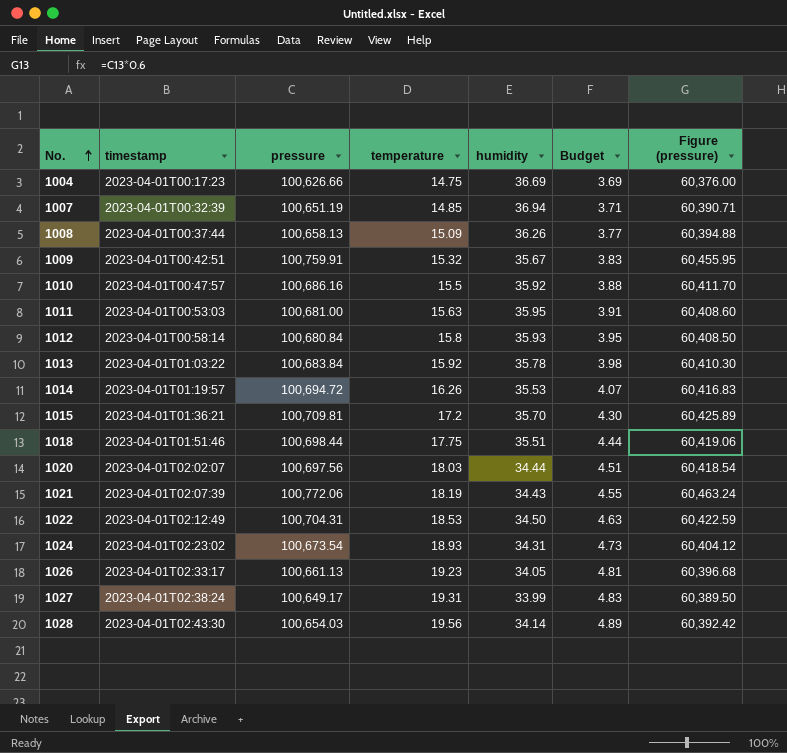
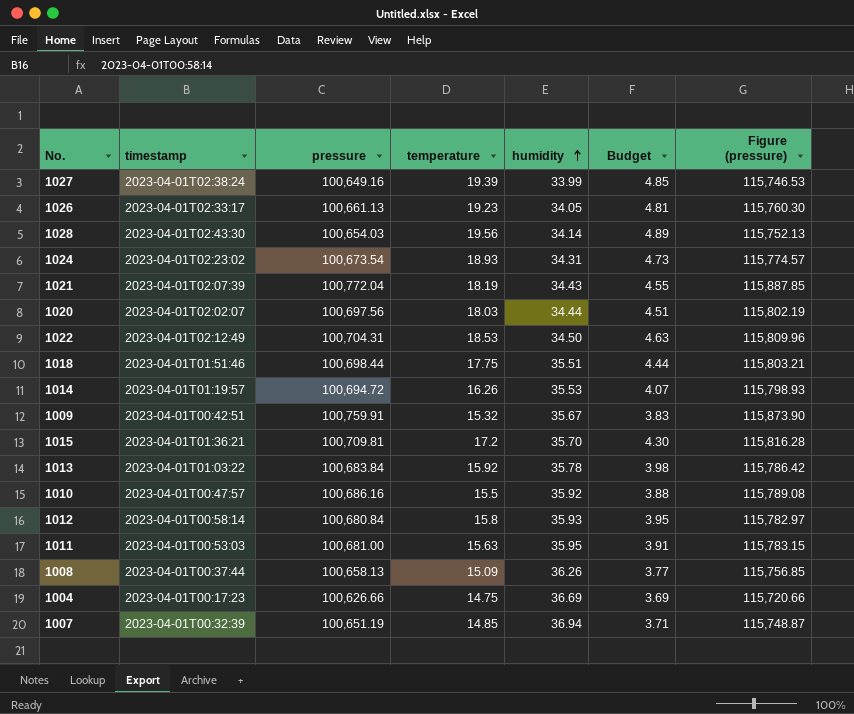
row order: No. ascending -> humidity ascending
column Figure (pressure) | formula: [pressure] * 0.6 -> [pressure] * 1.15
1027 | pressure: 100,649.17 -> 100,649.16
1027 | temperature: 19.31 -> 19.39
1027 | Budget: 4.83 -> 4.85
1021 | pressure: 100,772.06 -> 100,772.04

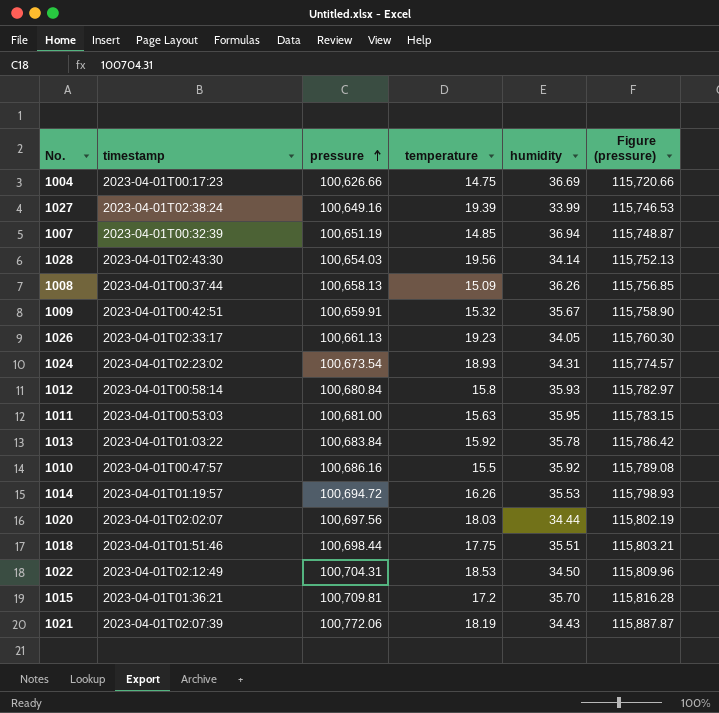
row order: humidity ascending -> pressure ascending
column Budget | formula: [temperature] * 0.25 -> none
1009 | pressure: 100,759.91 -> 100,659.91
1009 | Figure (pressure): 115,873.90 -> 115,758.90
1021 | pressure: 100,772.04 -> 100,772.06
1021 | Figure (pressure): 115,887.85 -> 115,887.87

